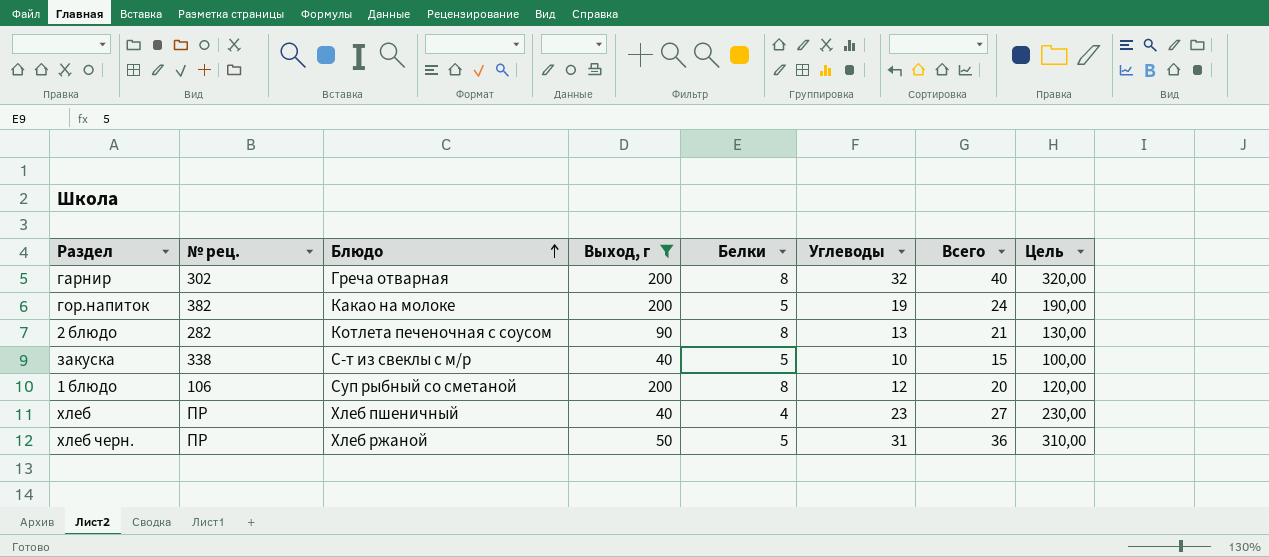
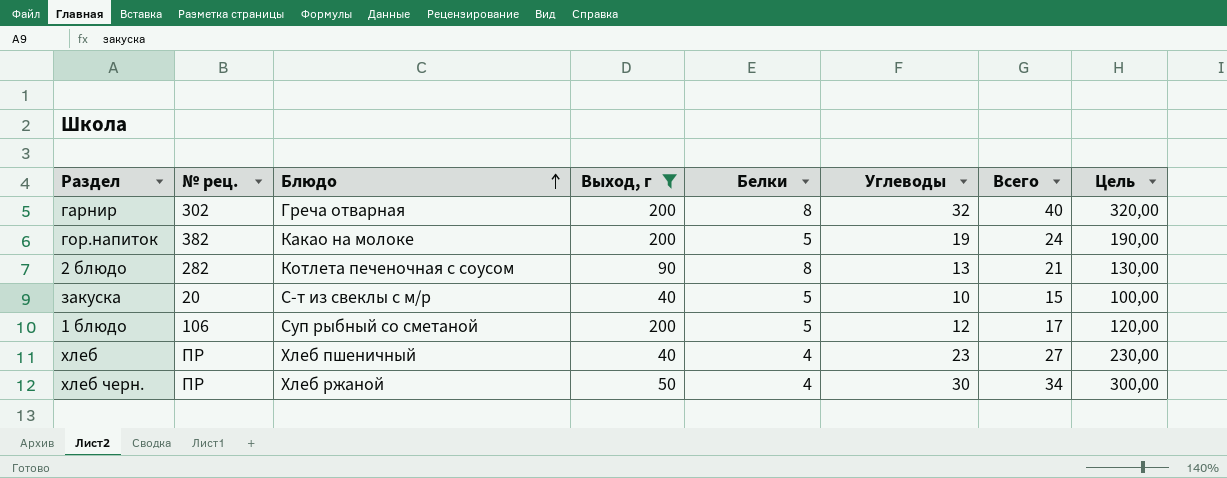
закуска | № рец.: 338 -> 20
1 блюдо | Белки: 8 -> 5
1 блюдо | Всего: 20 -> 17
хлеб черн. | Белки: 5 -> 4
хлеб черн. | Углеводы: 31 -> 30
хлеб черн. | Всего: 36 -> 34
хлеб черн. | Цель: 310,00 -> 300,00

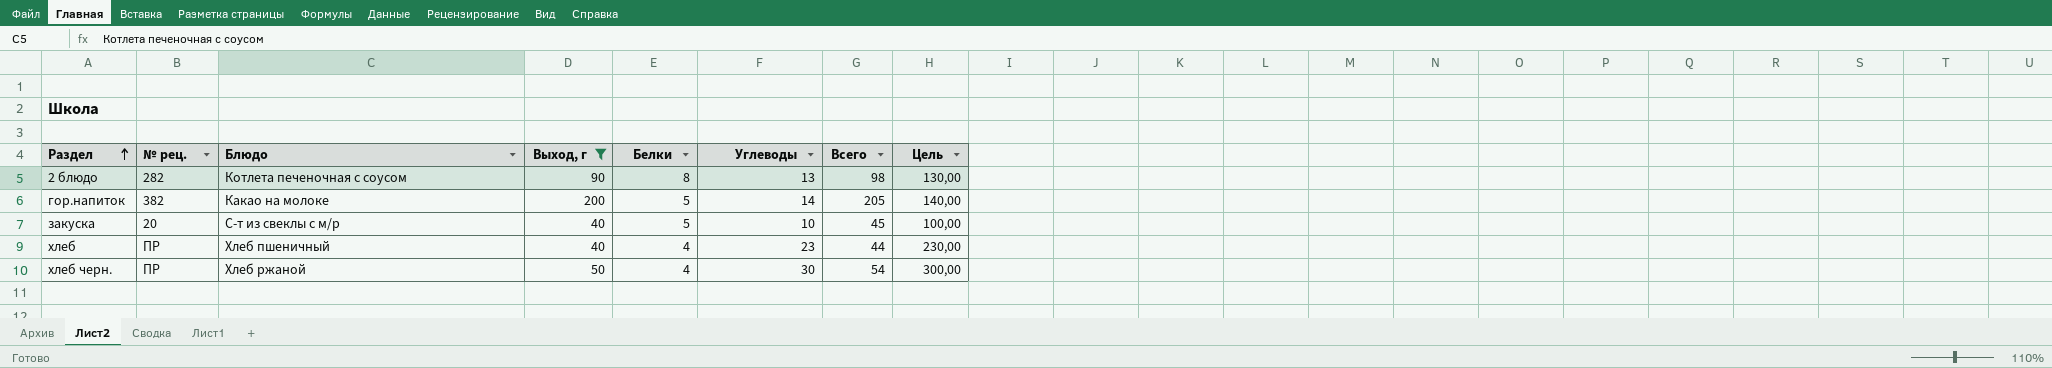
row order: Блюдо ascending -> Раздел ascending
column Всего | formula: [Белки] + [Углеводы] -> [Выход, г] + [Белки]
row гарнир: 302 | Греча отварная | 200 | 8 | 32 | 40 | 320,00 -> none
row 1 блюдо: 106 | Суп рыбный со сметаной | 200 | 5 | 12 | 17 | 120,00 -> none
гор.напиток | Углеводы: 19 -> 14
гор.напиток | Цель: 190,00 -> 140,00

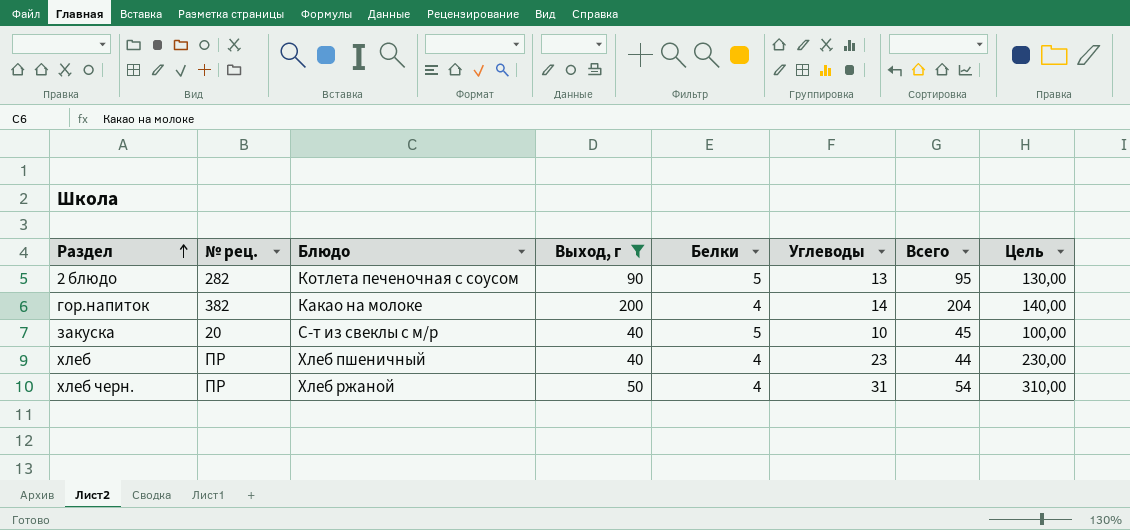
2 блюдо | Белки: 8 -> 5
2 блюдо | Всего: 98 -> 95
гор.напиток | Белки: 5 -> 4
гор.напиток | Всего: 205 -> 204
хлеб черн. | Углеводы: 30 -> 31
хлеб черн. | Цель: 300,00 -> 310,00

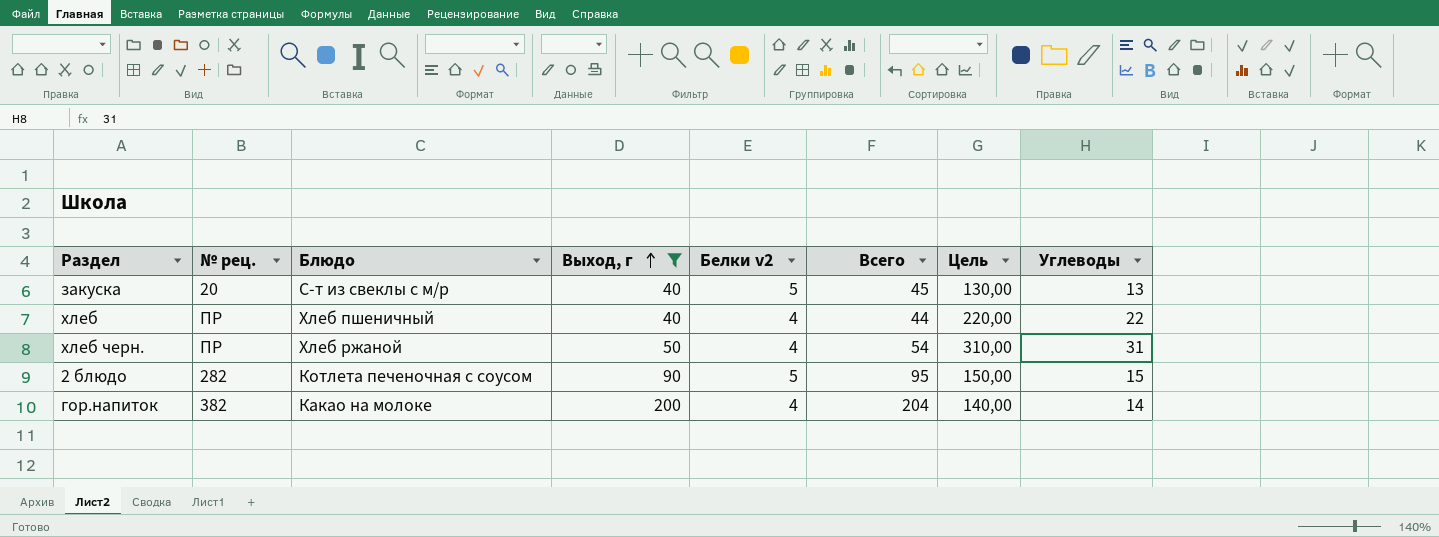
row order: Раздел ascending -> Выход, г ascending
column name: Белки -> Белки v2
column Углеводы | position: 6 -> 8
закуска | Цель: 100,00 -> 130,00
закуска | Углеводы: 10 -> 13
хлеб | Цель: 230,00 -> 220,00
хлеб | Углеводы: 23 -> 22
2 блюдо | Цель: 130,00 -> 150,00
2 блюдо | Углеводы: 13 -> 15

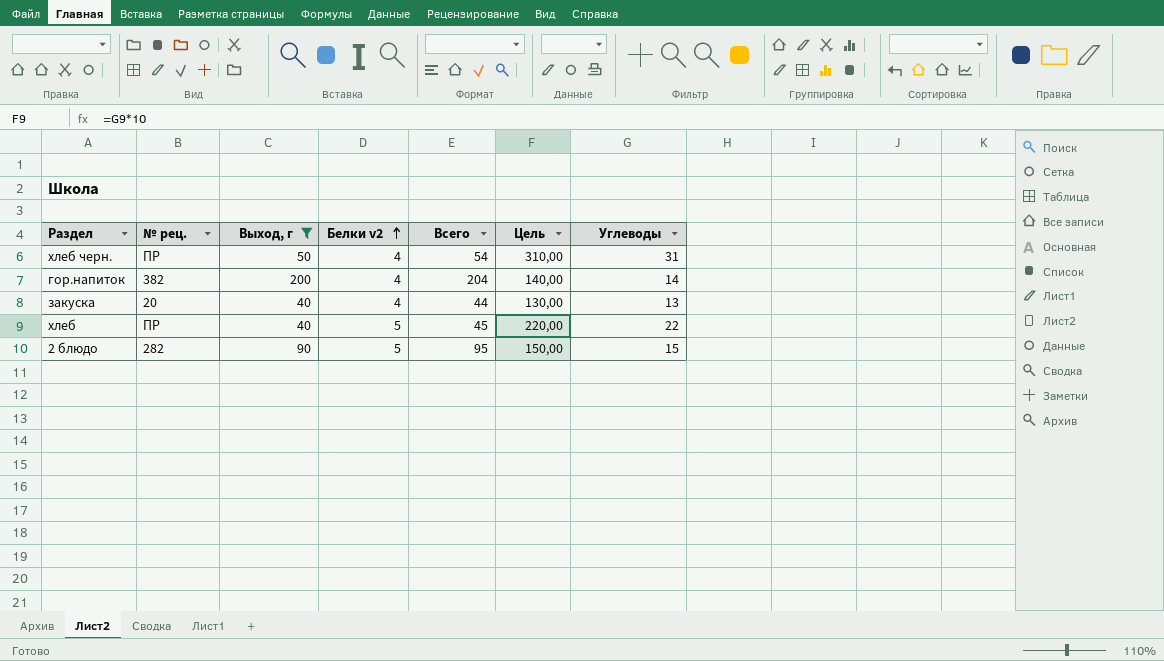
row order: Выход, г ascending -> Белки v2 ascending
column Блюдо | position: 3 -> none
закуска | Белки v2: 5 -> 4
закуска | Всего: 45 -> 44
хлеб | Белки v2: 4 -> 5
хлеб | Всего: 44 -> 45

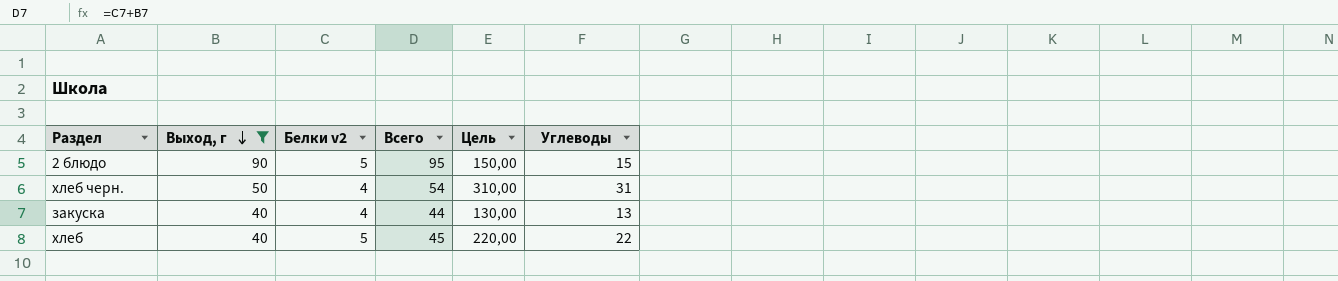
row order: Белки v2 ascending -> Выход, г descending
column № рец. | position: 2 -> none
row гор.напиток: 382 | 200 | 4 | 204 | 140,00 | 14 -> none

